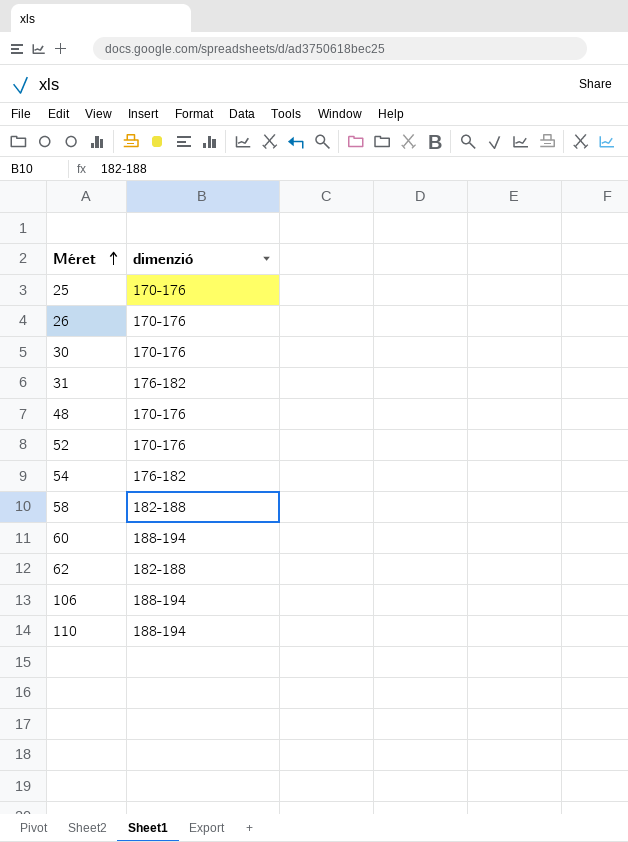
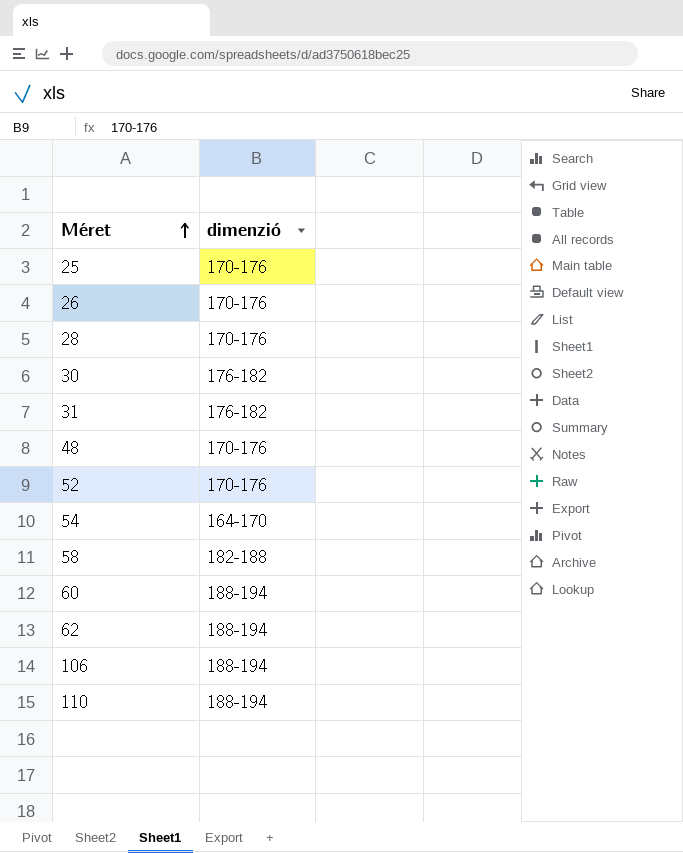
row 28: none -> 170-176
30 | dimenzió: 170-176 -> 176-182
54 | dimenzió: 176-182 -> 164-170
62 | dimenzió: 182-188 -> 188-194

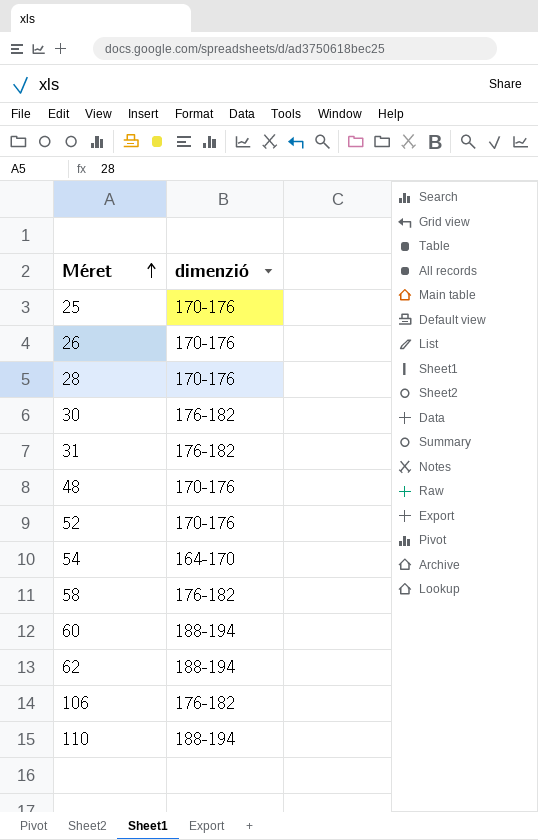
58 | dimenzió: 182-188 -> 176-182
106 | dimenzió: 188-194 -> 176-182

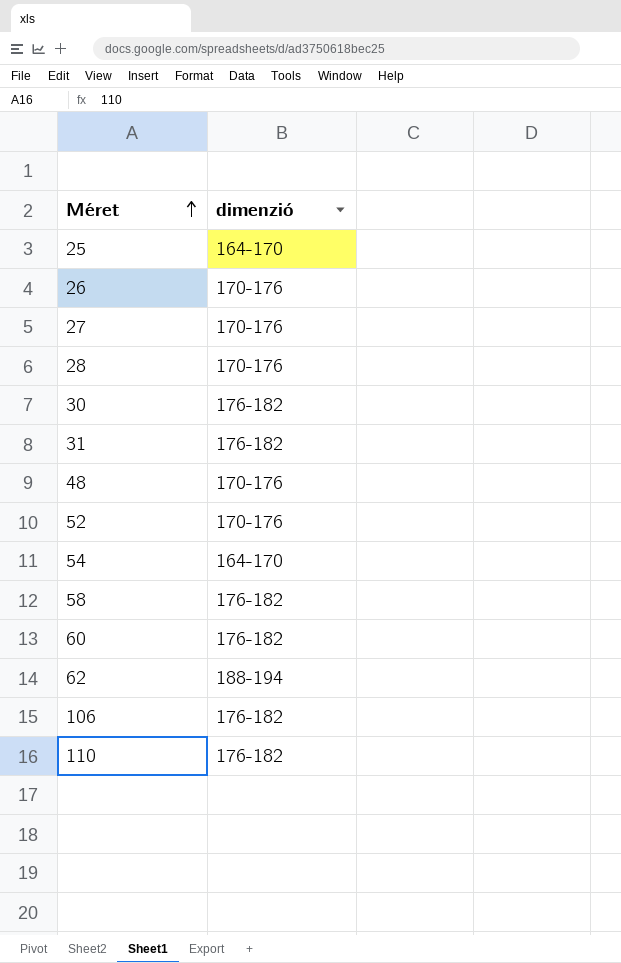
25 | dimenzió: 170-176 -> 164-170
row 27: none -> 170-176
60 | dimenzió: 188-194 -> 176-182
110 | dimenzió: 188-194 -> 176-182

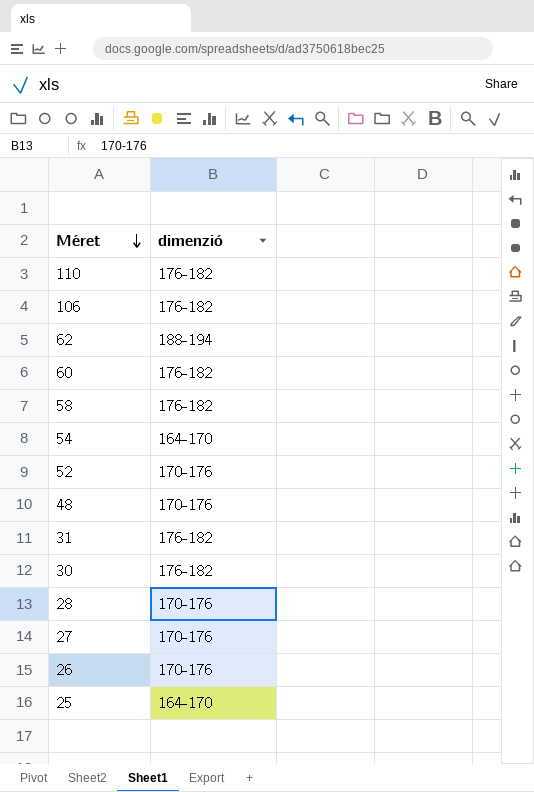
row order: Méret ascending -> Méret descending

